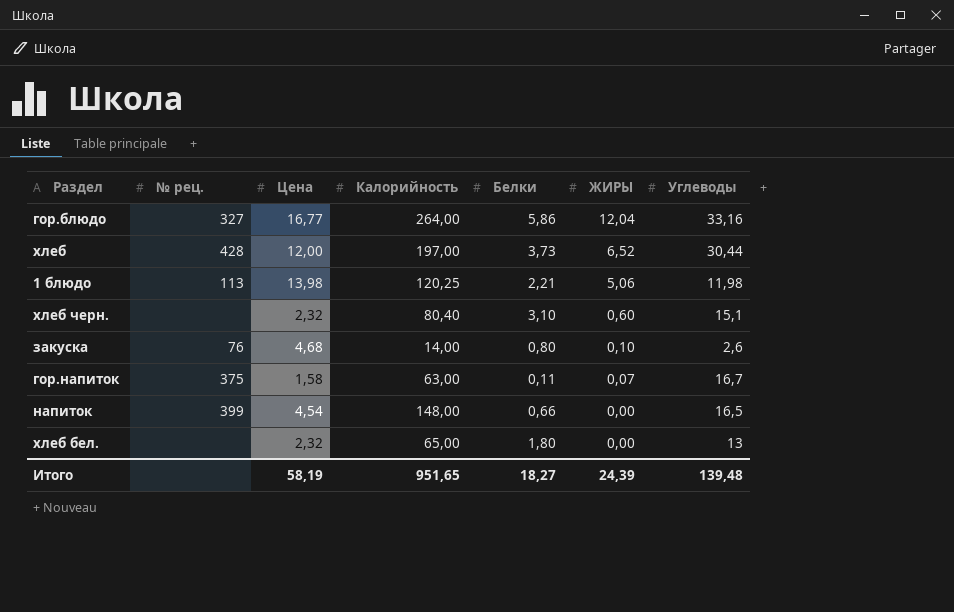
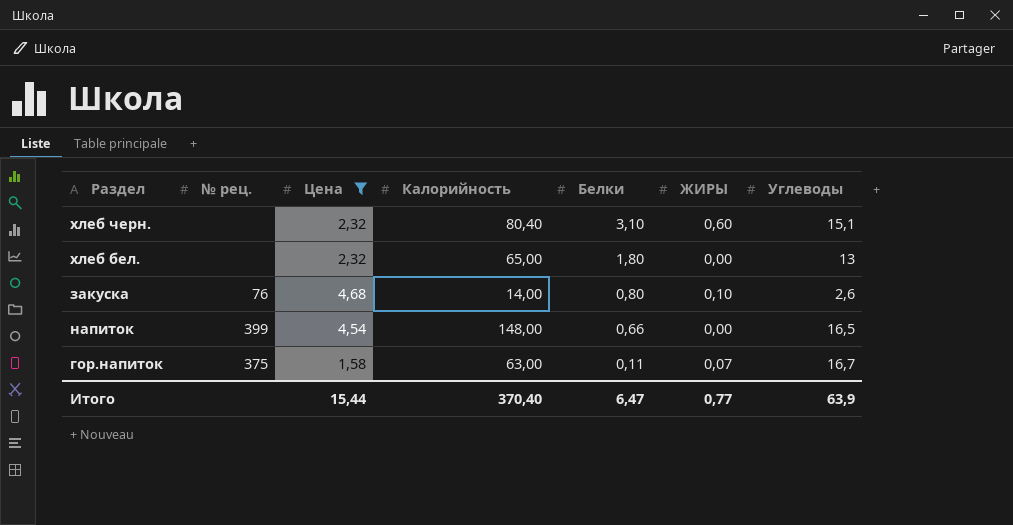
filter: none -> Цена <= 4,68
row order: ЖИРЫ descending -> Белки descending
Итого | Цена: 58,19 -> 15,44
Итого | Калорийность: 951,65 -> 370,40
Итого | Белки: 18,27 -> 6,47
Итого | ЖИРЫ: 24,39 -> 0,77
Итого | Углеводы: 139,48 -> 63,9

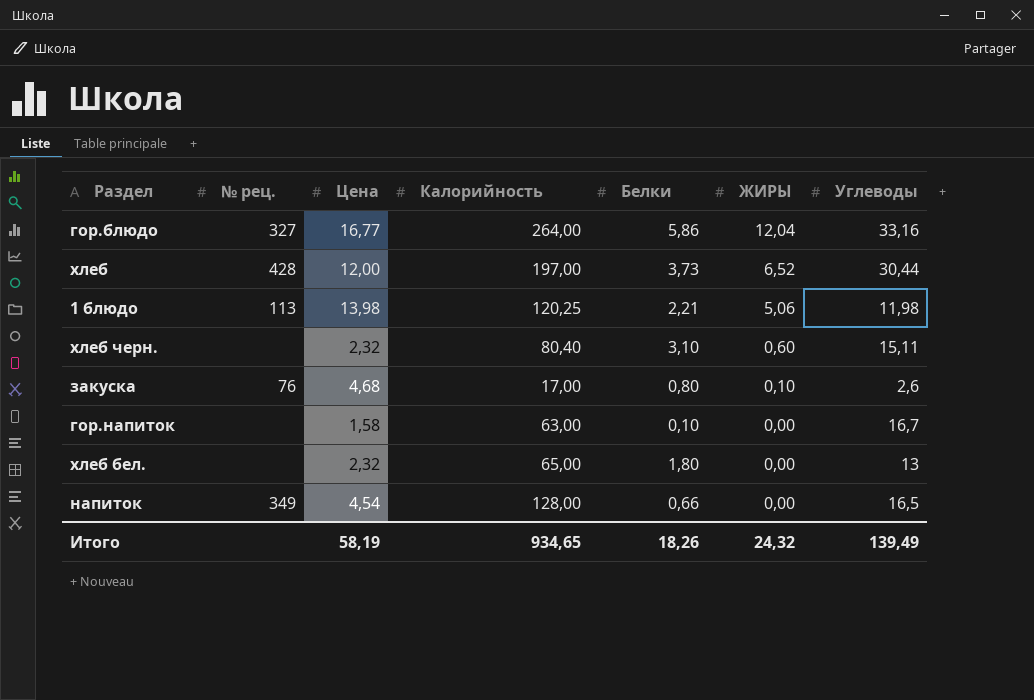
filter: Цена <= 4,68 -> none
row order: Белки descending -> ЖИРЫ descending
хлеб черн. | Углеводы: 15,1 -> 15,11
закуска | Калорийность: 14,00 -> 17,00
гор.напиток | № рец.: 375 -> none
гор.напиток | Белки: 0,11 -> 0,10
гор.напиток | ЖИРЫ: 0,07 -> 0,00
напиток | № рец.: 399 -> 349
напиток | Калорийность: 148,00 -> 128,00
Итого | Цена: 15,44 -> 58,19
Итого | Калорийность: 370,40 -> 934,65
Итого | Белки: 6,47 -> 18,26
Итого | ЖИРЫ: 0,77 -> 24,32
Итого | Углеводы: 63,9 -> 139,49

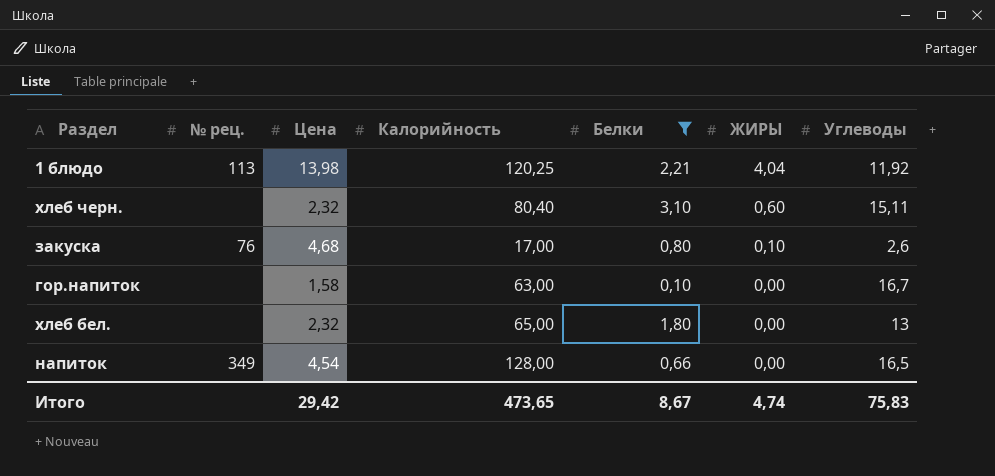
filter: none -> Белки <= 3,10
1 блюдо | ЖИРЫ: 5,06 -> 4,04
1 блюдо | Углеводы: 11,98 -> 11,92
Итого | Цена: 58,19 -> 29,42
Итого | Калорийность: 934,65 -> 473,65
Итого | Белки: 18,26 -> 8,67
Итого | ЖИРЫ: 24,32 -> 4,74
Итого | Углеводы: 139,49 -> 75,83

